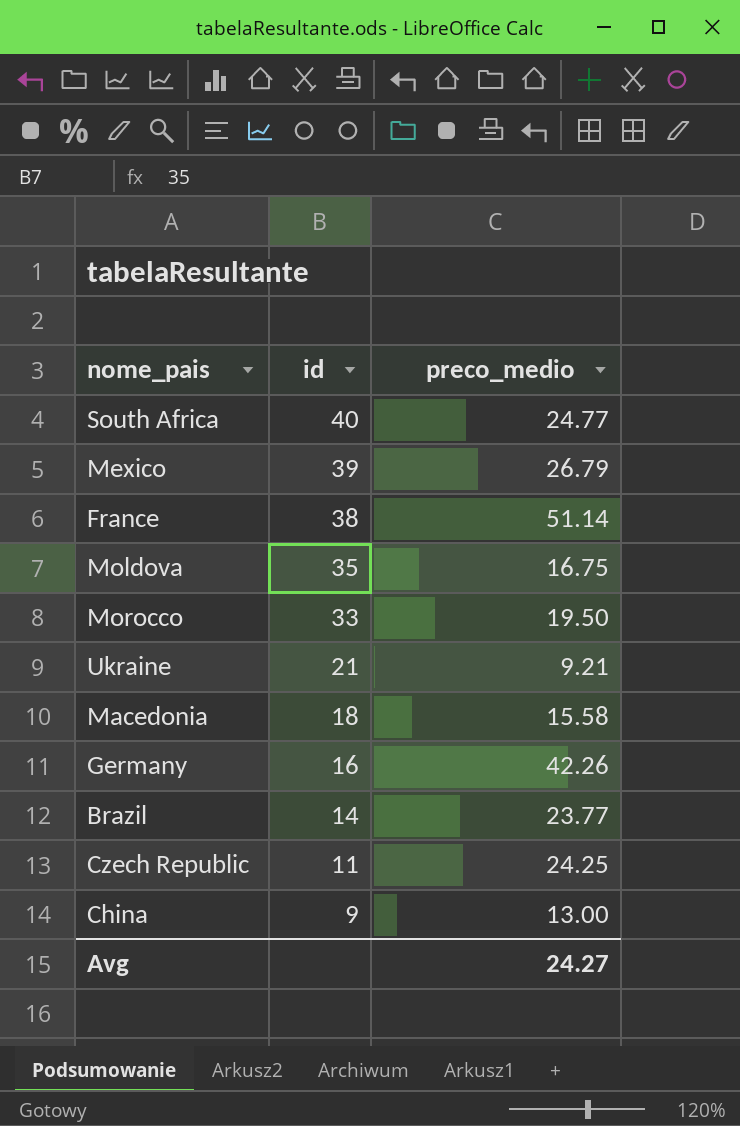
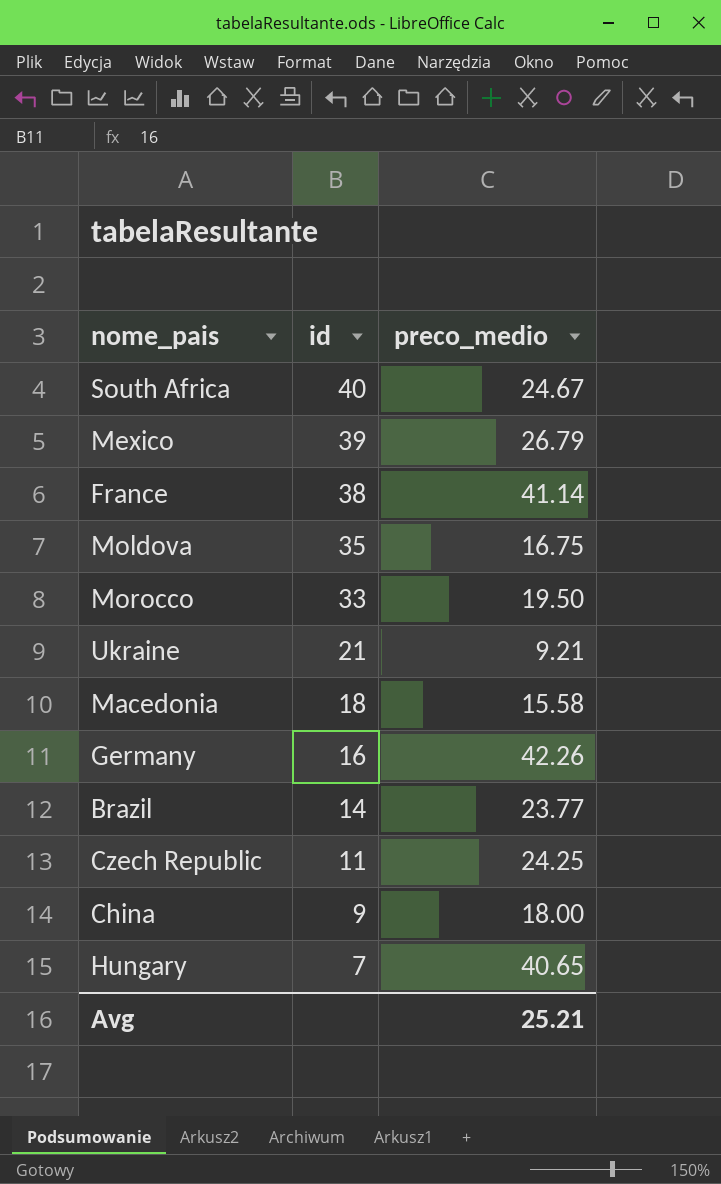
South Africa | preco_medio: 24.77 -> 24.67
France | preco_medio: 51.14 -> 41.14
China | preco_medio: 13.00 -> 18.00
row Hungary: none -> 7 | 40.65
Avg | preco_medio: 24.27 -> 25.21

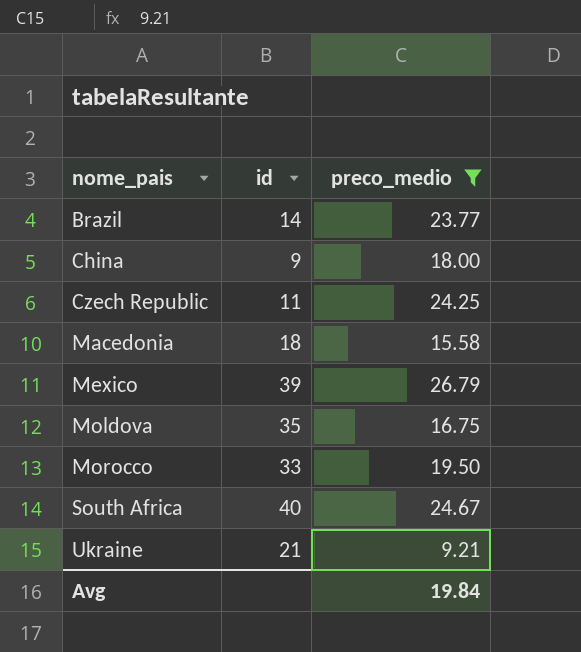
filter: none -> preco_medio <= 26.79
row order: id descending -> nome_pais ascending
Avg | preco_medio: 25.21 -> 19.84

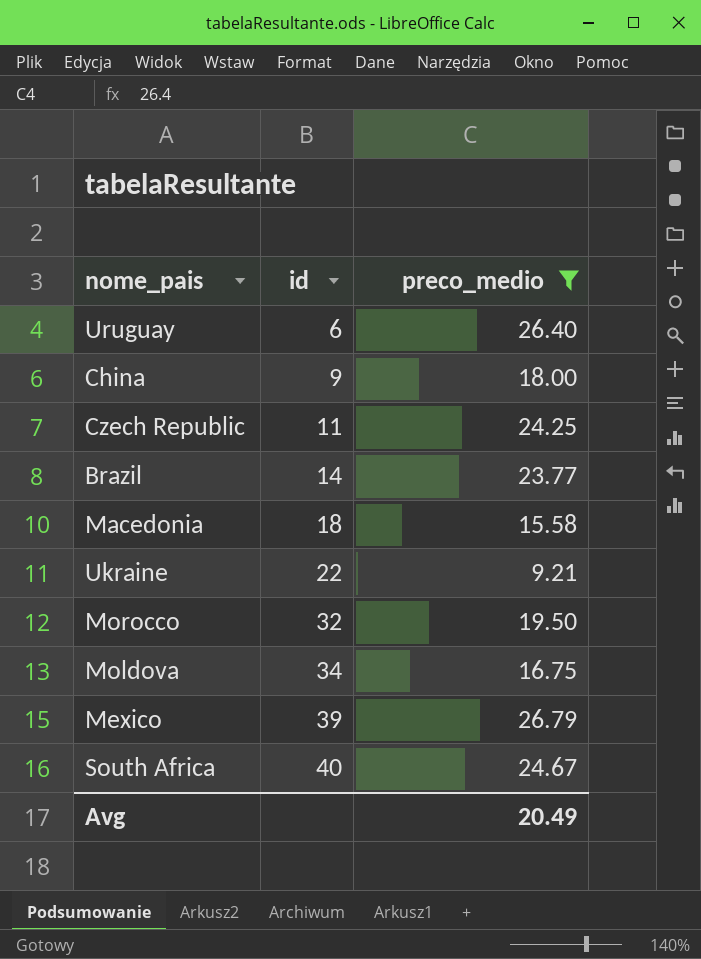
row order: nome_pais ascending -> id ascending
row Uruguay: none -> 6 | 26.40
Ukraine | id: 21 -> 22
Morocco | id: 33 -> 32
Moldova | id: 35 -> 34
Avg | preco_medio: 19.84 -> 20.49

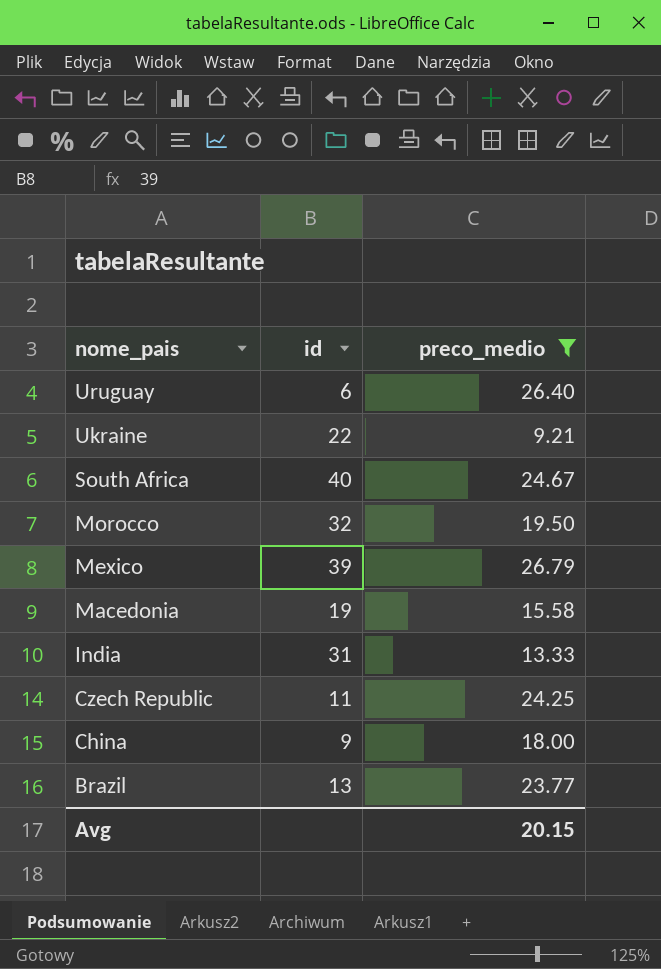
row order: id ascending -> nome_pais descending
row Moldova: 34 | 16.75 -> none
Macedonia | id: 18 -> 19
row India: none -> 31 | 13.33
Brazil | id: 14 -> 13
Avg | preco_medio: 20.49 -> 20.15

